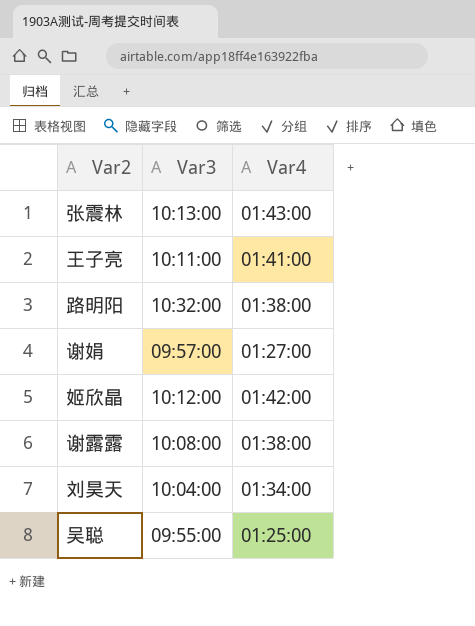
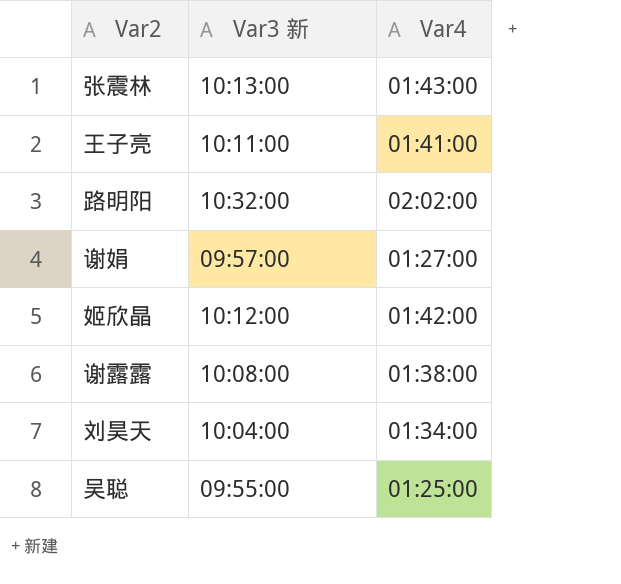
column name: Var3 -> Var3 新
路明阳 | Var4: 01:38:00 -> 02:02:00

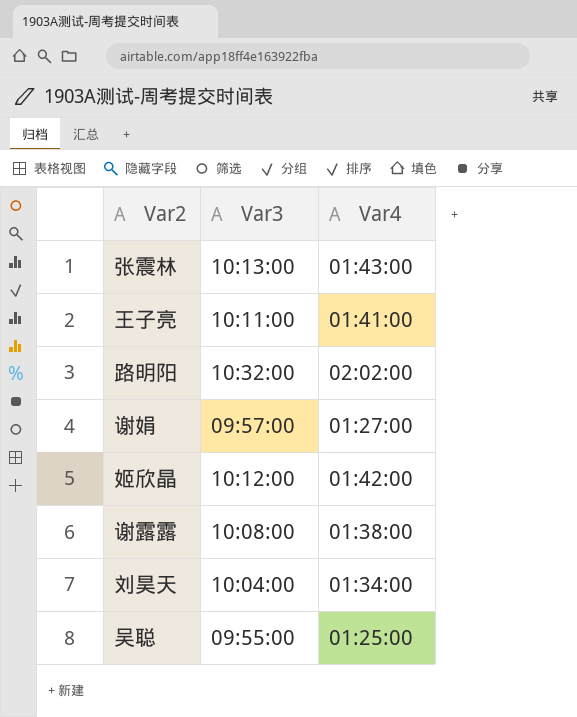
column name: Var3 新 -> Var3

